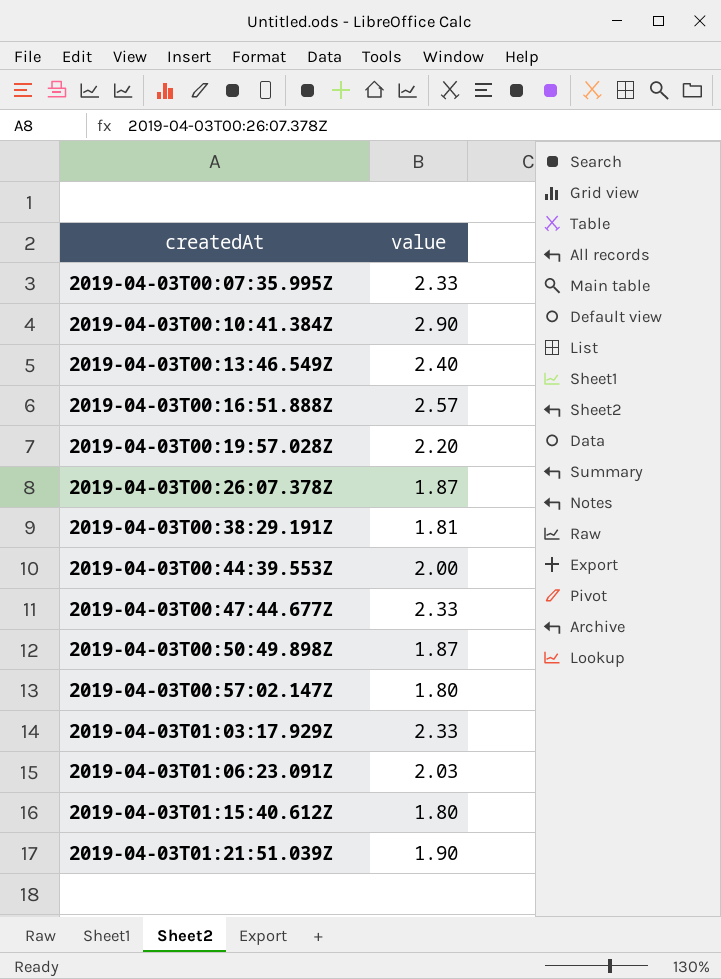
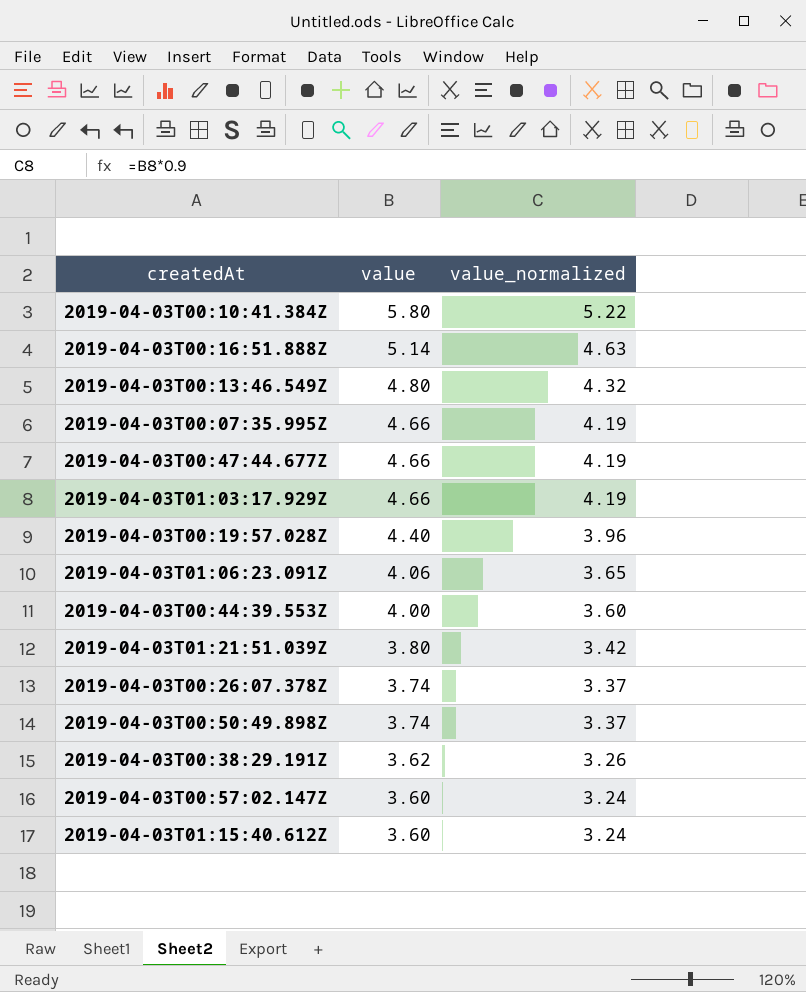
row order: createdAt ascending -> value descending
column value_normalized | formula: none -> [value] * 0.9
2019-04-03T00:10:41.384Z | value: 2.90 -> 5.80
2019-04-03T00:16:51.888Z | value: 2.57 -> 5.14
2019-04-03T00:13:46.549Z | value: 2.40 -> 4.80
2019-04-03T00:07:35.995Z | value: 2.33 -> 4.66
2019-04-03T00:47:44.677Z | value: 2.33 -> 4.66
2019-04-03T01:03:17.929Z | value: 2.33 -> 4.66
2019-04-03T00:19:57.028Z | value: 2.20 -> 4.40
2019-04-03T01:06:23.091Z | value: 2.03 -> 4.06
2019-04-03T00:44:39.553Z | value: 2.00 -> 4.00
2019-04-03T01:21:51.039Z | value: 1.90 -> 3.80
2019-04-03T00:26:07.378Z | value: 1.87 -> 3.74
2019-04-03T00:50:49.898Z | value: 1.87 -> 3.74
2019-04-03T00:38:29.191Z | value: 1.81 -> 3.62
2019-04-03T00:57:02.147Z | value: 1.80 -> 3.60
2019-04-03T01:15:40.612Z | value: 1.80 -> 3.60

